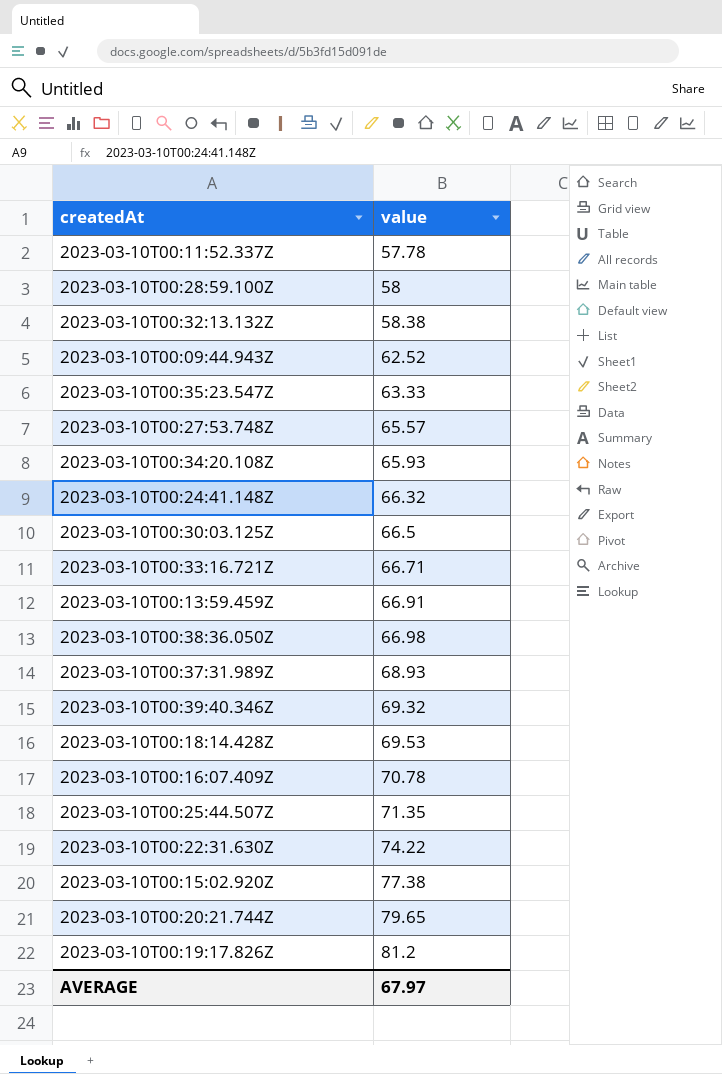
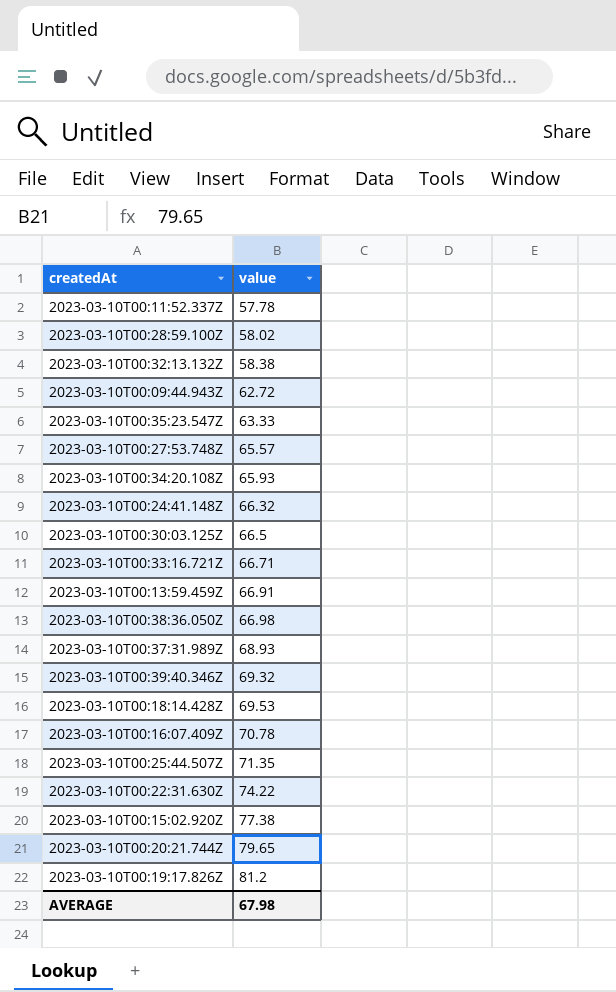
2023-03-10T00:28:59.100Z | value: 58 -> 58.02
2023-03-10T00:09:44.943Z | value: 62.52 -> 62.72
AVERAGE | value: 67.97 -> 67.98

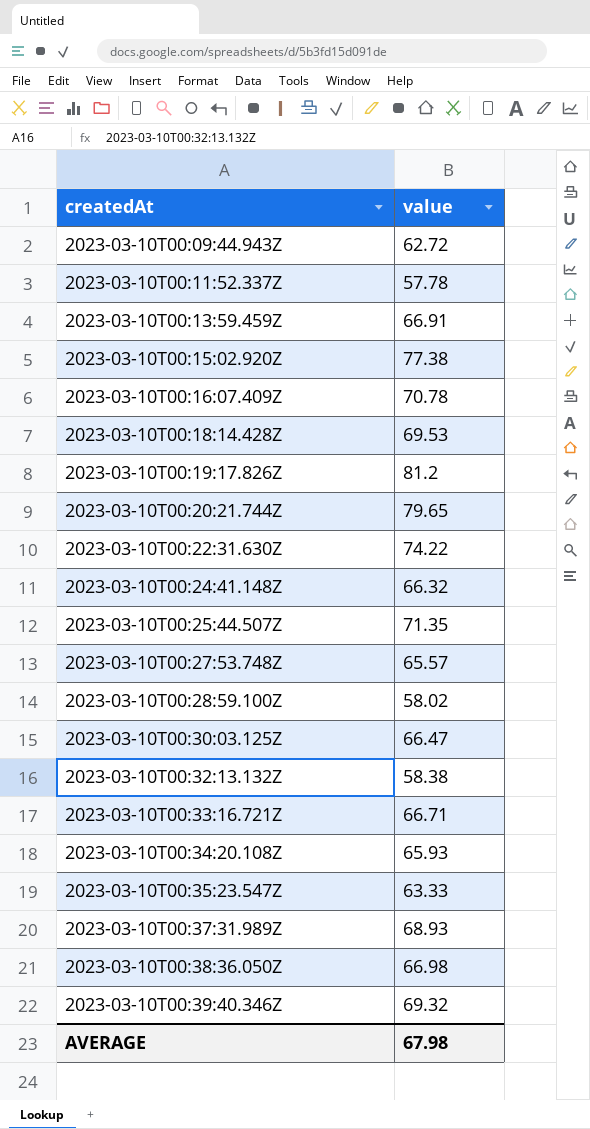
row order: value ascending -> createdAt ascending
2023-03-10T00:30:03.125Z | value: 66.5 -> 66.47

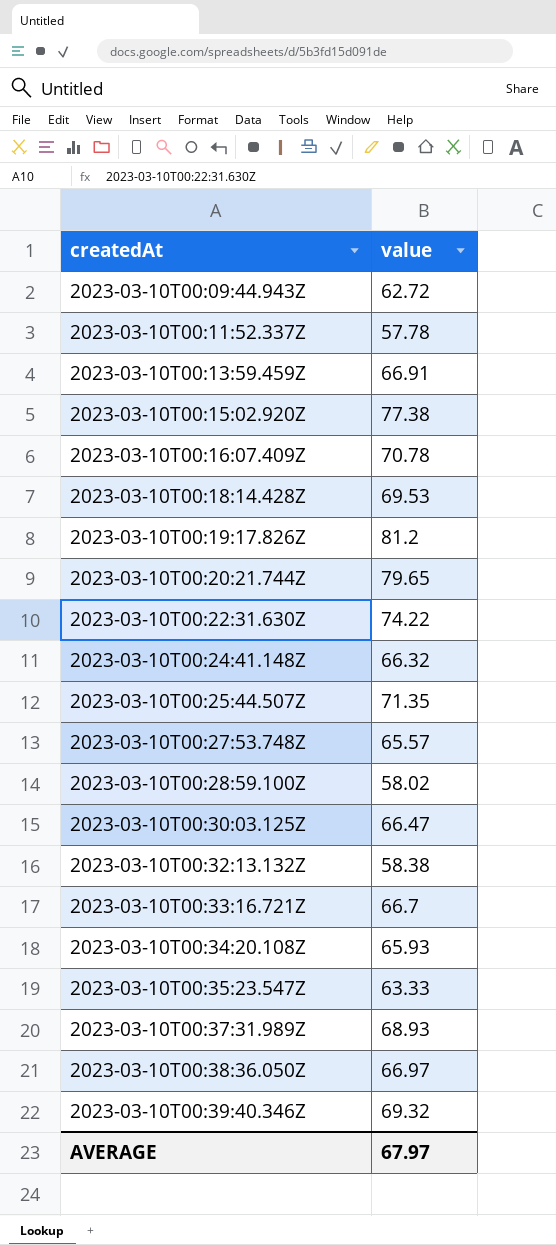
2023-03-10T00:33:16.721Z | value: 66.71 -> 66.7
2023-03-10T00:38:36.050Z | value: 66.98 -> 66.97
AVERAGE | value: 67.98 -> 67.97

